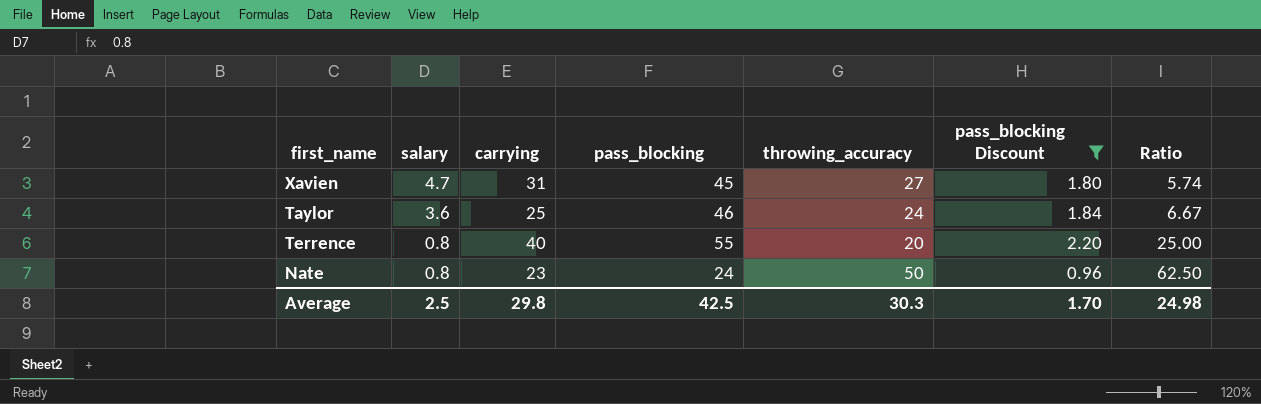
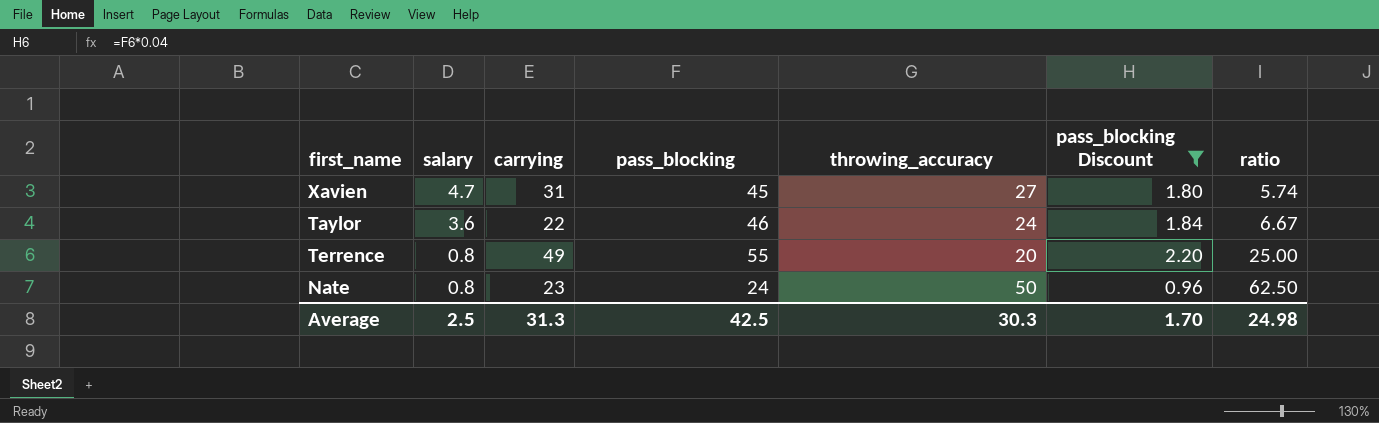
column name: Ratio -> ratio
Taylor | carrying: 25 -> 22
Terrence | carrying: 40 -> 49
Average | carrying: 29.8 -> 31.3

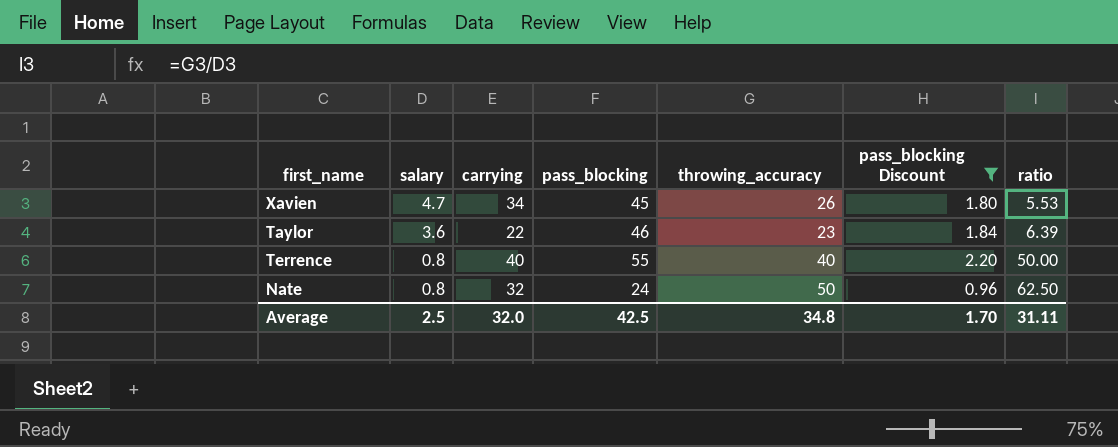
Xavien | carrying: 31 -> 34
Xavien | throwing_accuracy: 27 -> 26
Xavien | ratio: 5.74 -> 5.53
Taylor | throwing_accuracy: 24 -> 23
Taylor | ratio: 6.67 -> 6.39
Terrence | carrying: 49 -> 40
Terrence | throwing_accuracy: 20 -> 40
Terrence | ratio: 25.00 -> 50.00
Nate | carrying: 23 -> 32
Average | carrying: 31.3 -> 32.0
Average | throwing_accuracy: 30.3 -> 34.8
Average | ratio: 24.98 -> 31.11

